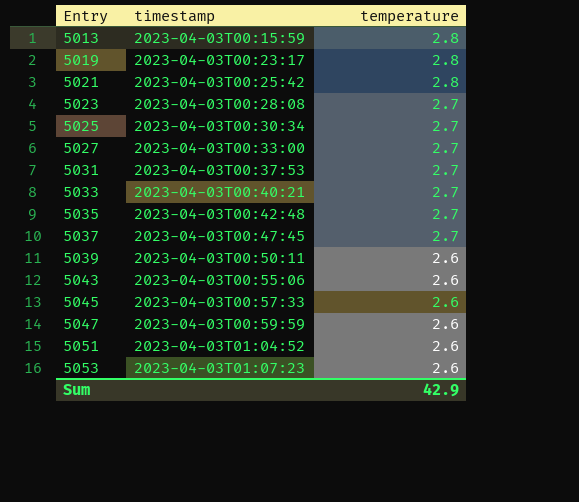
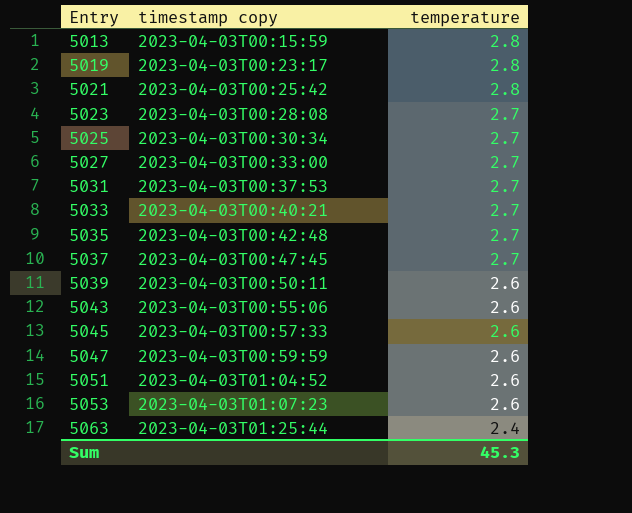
column name: timestamp -> timestamp copy
row 5063: none -> 2023-04-03T01:25:44 | 2.4
Sum | temperature: 42.9 -> 45.3

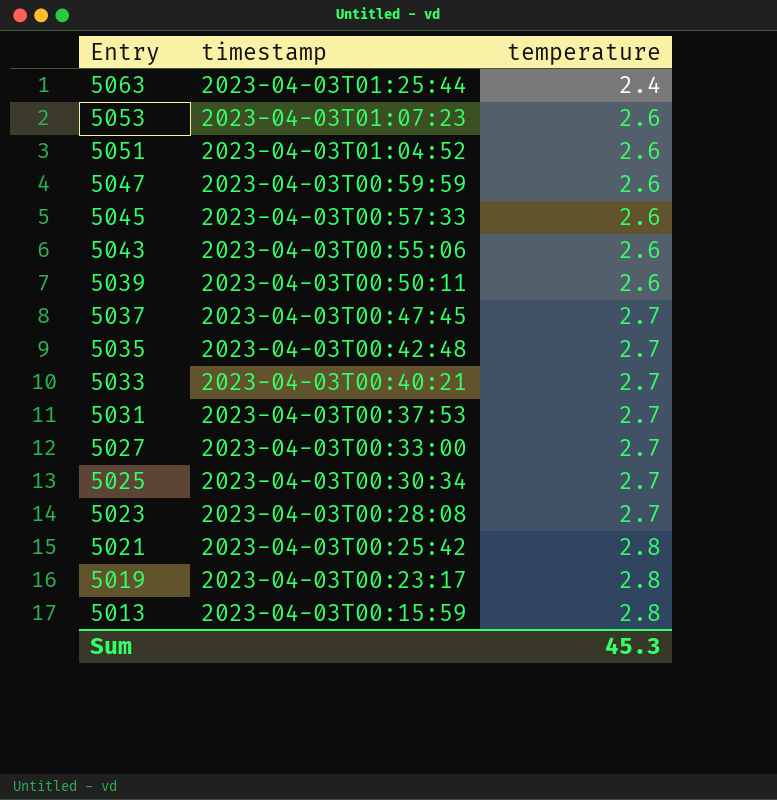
row order: Entry ascending -> Entry descending
column name: timestamp copy -> timestamp

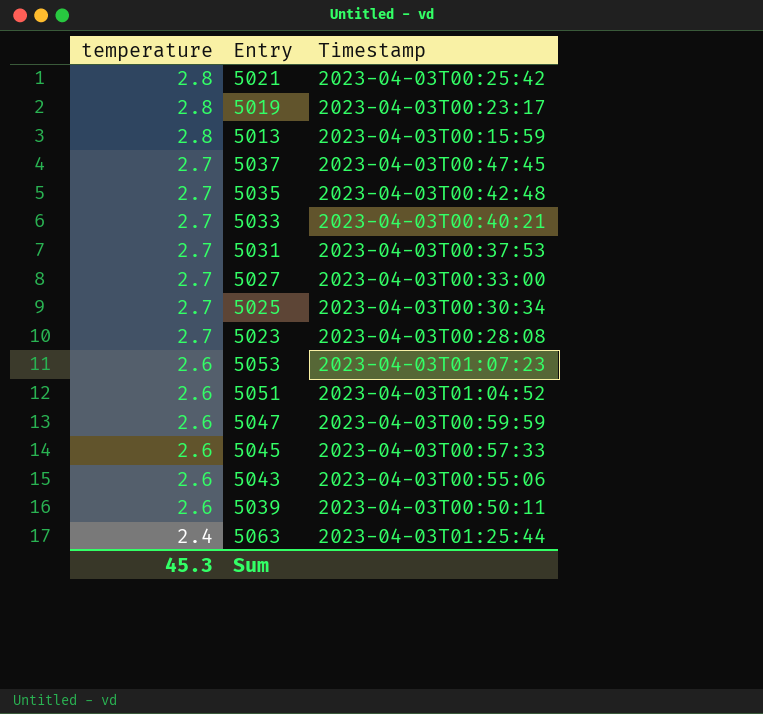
row order: Entry descending -> temperature descending
column temperature | position: 3 -> 1
column name: timestamp -> Timestamp

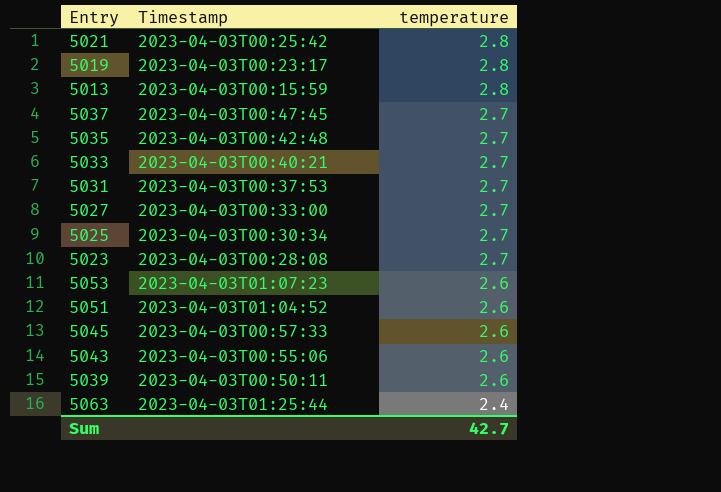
column temperature | position: 1 -> 3
row 5047: 2.6 | 2023-04-03T00:59:59 -> none
Sum | temperature: 45.3 -> 42.7

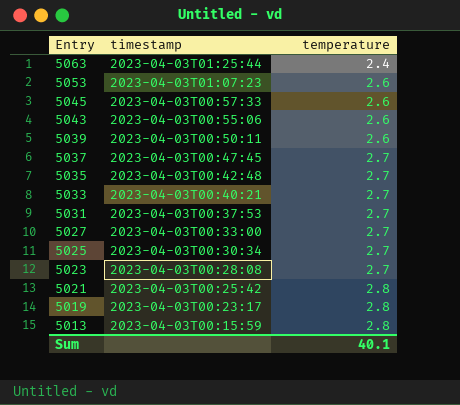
row order: temperature descending -> Entry descending
column name: Timestamp -> timestamp
row 5051: 2023-04-03T01:04:52 | 2.6 -> none
Sum | temperature: 42.7 -> 40.1

